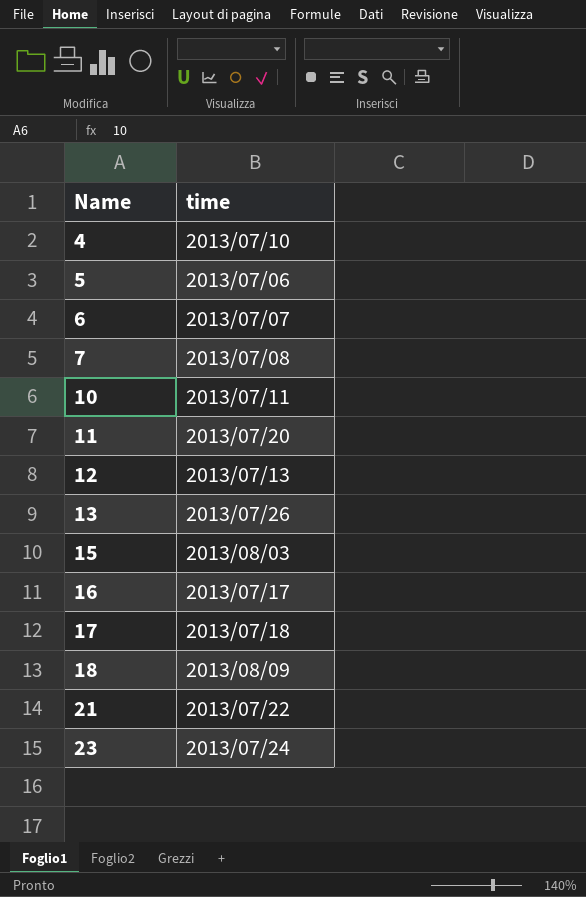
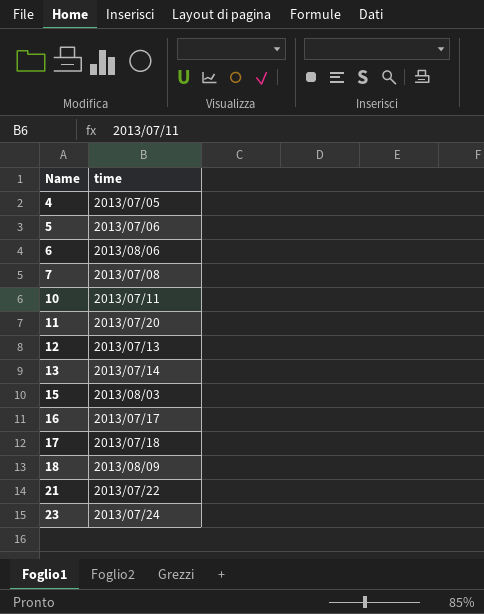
4 | time: 2013/07/10 -> 2013/07/05
6 | time: 2013/07/07 -> 2013/08/06
13 | time: 2013/07/26 -> 2013/07/14

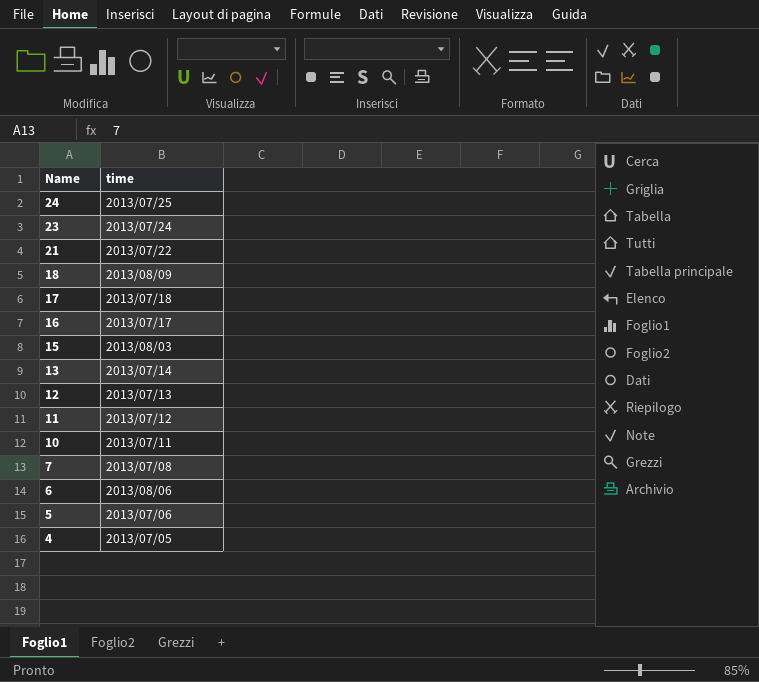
row order: Name ascending -> Name descending
row 24: none -> 2013/07/25
11 | time: 2013/07/20 -> 2013/07/12

